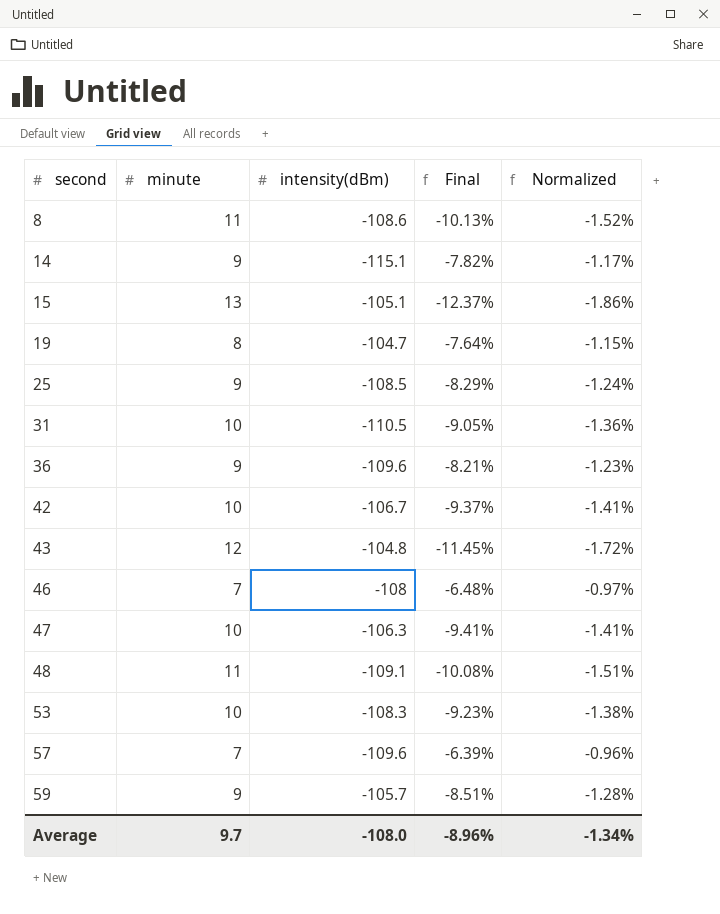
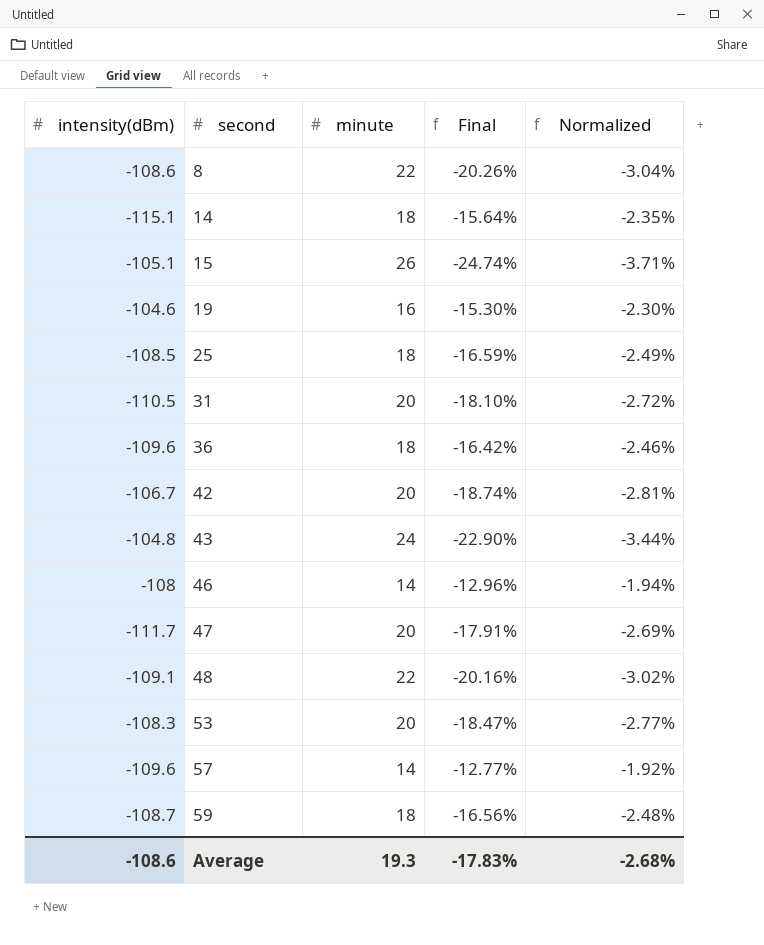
column intensity(dBm) | position: 3 -> 1
8 | minute: 11 -> 22
8 | Final: -10.13% -> -20.26%
8 | Normalized: -1.52% -> -3.04%
14 | minute: 9 -> 18
14 | Final: -7.82% -> -15.64%
14 | Normalized: -1.17% -> -2.35%
15 | minute: 13 -> 26
15 | Final: -12.37% -> -24.74%
15 | Normalized: -1.86% -> -3.71%
19 | intensity(dBm): -104.7 -> -104.6
19 | minute: 8 -> 16
19 | Final: -7.64% -> -15.30%
19 | Normalized: -1.15% -> -2.30%
25 | minute: 9 -> 18
25 | Final: -8.29% -> -16.59%
25 | Normalized: -1.24% -> -2.49%
31 | minute: 10 -> 20
31 | Final: -9.05% -> -18.10%
31 | Normalized: -1.36% -> -2.72%
36 | minute: 9 -> 18
36 | Final: -8.21% -> -16.42%
36 | Normalized: -1.23% -> -2.46%
42 | minute: 10 -> 20
42 | Final: -9.37% -> -18.74%
42 | Normalized: -1.41% -> -2.81%
43 | minute: 12 -> 24
43 | Final: -11.45% -> -22.90%
43 | Normalized: -1.72% -> -3.44%
46 | minute: 7 -> 14
46 | Final: -6.48% -> -12.96%
46 | Normalized: -0.97% -> -1.94%
47 | intensity(dBm): -106.3 -> -111.7
47 | minute: 10 -> 20
47 | Final: -9.41% -> -17.91%
47 | Normalized: -1.41% -> -2.69%
48 | minute: 11 -> 22
48 | Final: -10.08% -> -20.16%
48 | Normalized: -1.51% -> -3.02%
53 | minute: 10 -> 20
53 | Final: -9.23% -> -18.47%
53 | Normalized: -1.38% -> -2.77%
57 | minute: 7 -> 14
57 | Final: -6.39% -> -12.77%
57 | Normalized: -0.96% -> -1.92%
59 | intensity(dBm): -105.7 -> -108.7
59 | minute: 9 -> 18
59 | Final: -8.51% -> -16.56%
59 | Normalized: -1.28% -> -2.48%
Average | intensity(dBm): -108.0 -> -108.6
Average | minute: 9.7 -> 19.3
Average | Final: -8.96% -> -17.83%
Average | Normalized: -1.34% -> -2.68%

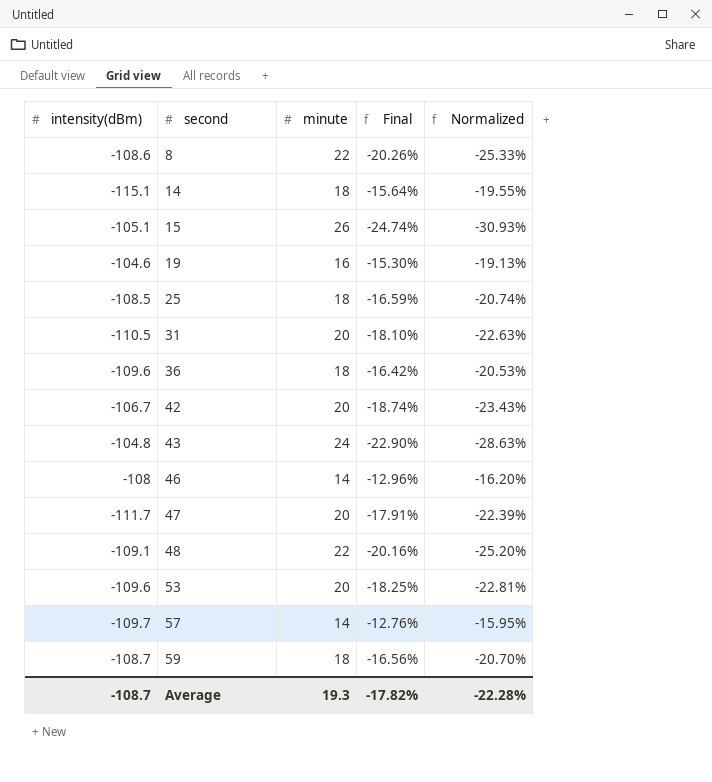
column Normalized | formula: [Final] * 0.15 -> [Final] * 1.25
53 | intensity(dBm): -108.3 -> -109.6
53 | Final: -18.47% -> -18.25%
57 | intensity(dBm): -109.6 -> -109.7
57 | Final: -12.77% -> -12.76%
Average | intensity(dBm): -108.6 -> -108.7
Average | Final: -17.83% -> -17.82%
Average | Normalized: -2.68% -> -22.28%

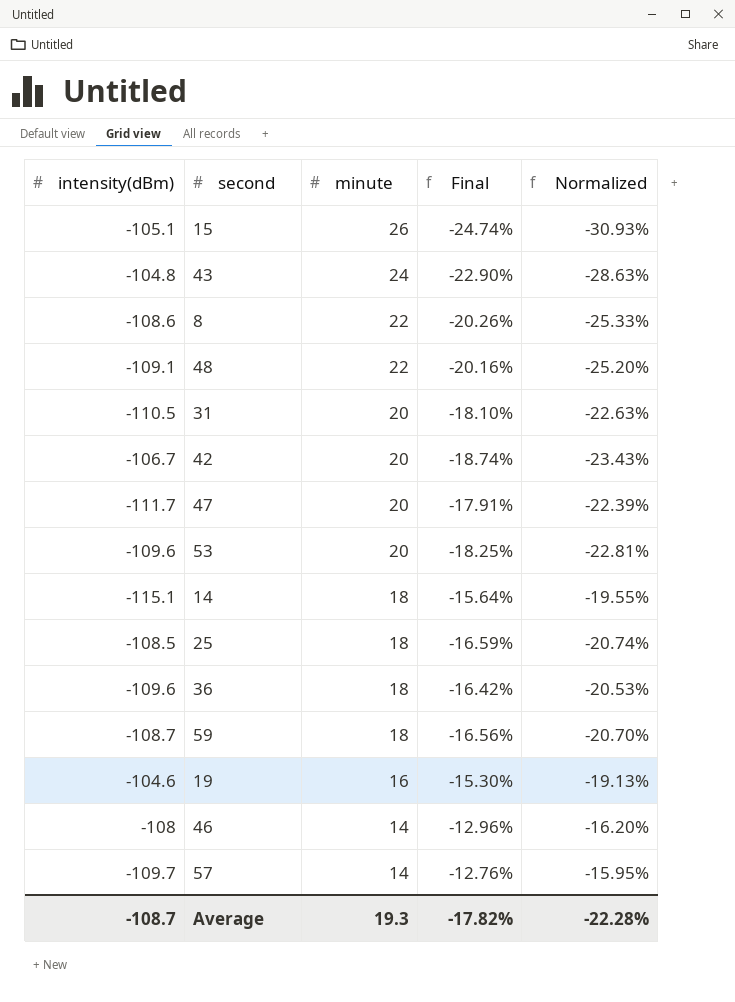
row order: second ascending -> minute descending

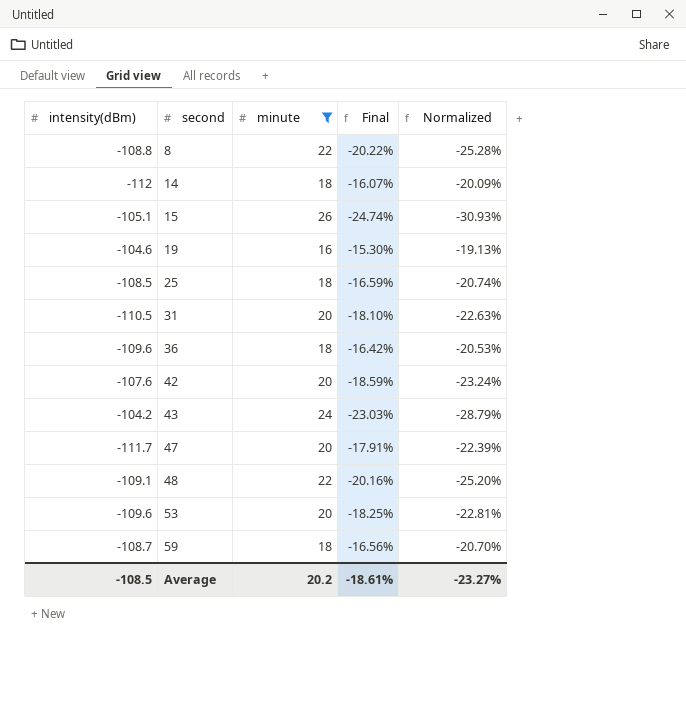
filter: none -> minute != 14
row order: minute descending -> second ascending
8 | intensity(dBm): -108.6 -> -108.8
8 | Final: -20.26% -> -20.22%
8 | Normalized: -25.33% -> -25.28%
14 | intensity(dBm): -115.1 -> -112
14 | Final: -15.64% -> -16.07%
14 | Normalized: -19.55% -> -20.09%
42 | intensity(dBm): -106.7 -> -107.6
42 | Final: -18.74% -> -18.59%
42 | Normalized: -23.43% -> -23.24%
43 | intensity(dBm): -104.8 -> -104.2
43 | Final: -22.90% -> -23.03%
43 | Normalized: -28.63% -> -28.79%
Average | intensity(dBm): -108.7 -> -108.5
Average | minute: 19.3 -> 20.2
Average | Final: -17.82% -> -18.61%
Average | Normalized: -22.28% -> -23.27%

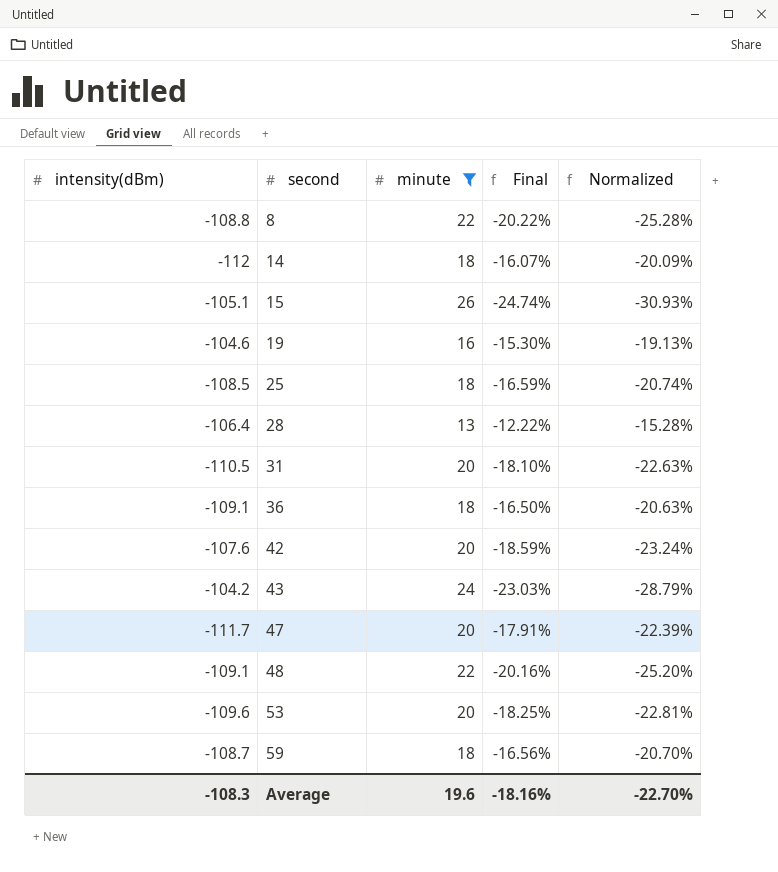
row 28: none -> -106.4 | 13 | -12.22% | -15.28%
36 | intensity(dBm): -109.6 -> -109.1
36 | Final: -16.42% -> -16.50%
36 | Normalized: -20.53% -> -20.63%
Average | intensity(dBm): -108.5 -> -108.3
Average | minute: 20.2 -> 19.6
Average | Final: -18.61% -> -18.16%
Average | Normalized: -23.27% -> -22.70%

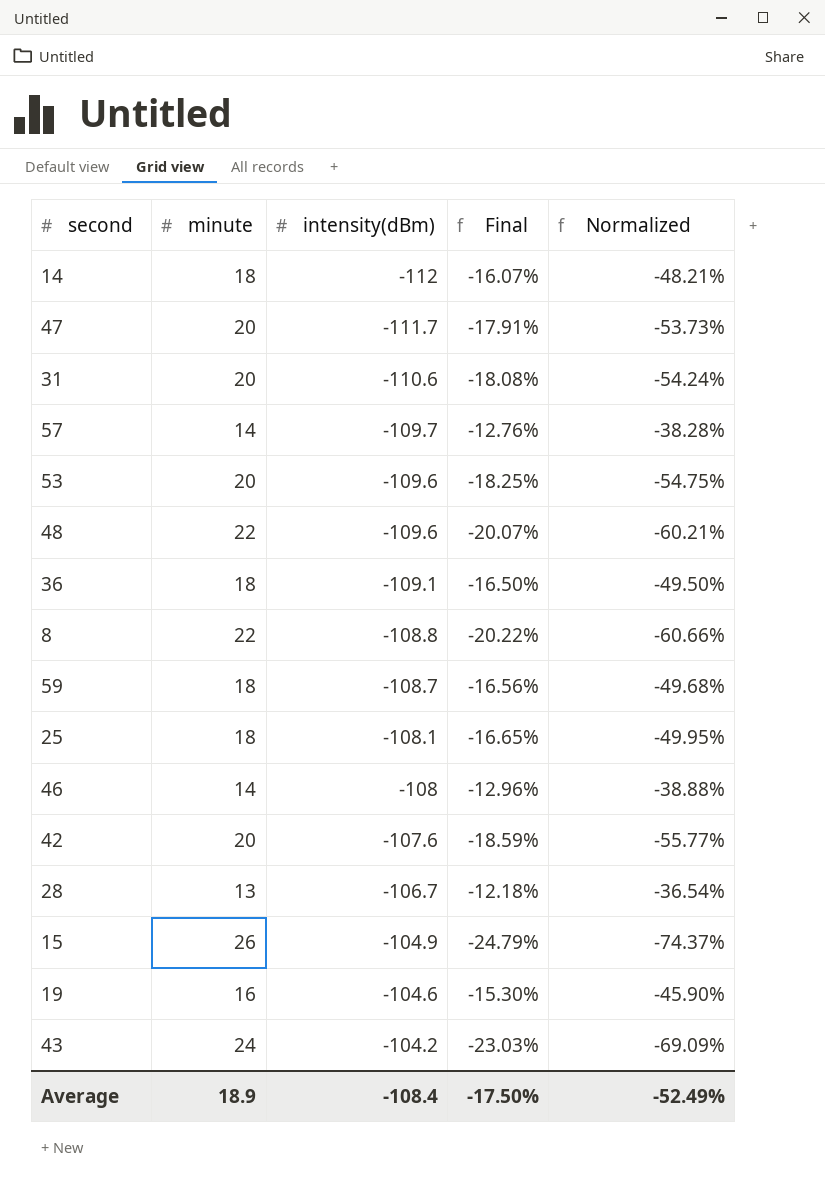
filter: minute != 14 -> none
row order: second ascending -> intensity(dBm) ascending
column intensity(dBm) | position: 1 -> 3
column Normalized | formula: [Final] * 1.25 -> [Final] * 3
31 | intensity(dBm): -110.5 -> -110.6
31 | Final: -18.10% -> -18.08%
48 | intensity(dBm): -109.1 -> -109.6
48 | Final: -20.16% -> -20.07%
25 | intensity(dBm): -108.5 -> -108.1
25 | Final: -16.59% -> -16.65%
28 | intensity(dBm): -106.4 -> -106.7
28 | Final: -12.22% -> -12.18%
15 | intensity(dBm): -105.1 -> -104.9
15 | Final: -24.74% -> -24.79%
Average | minute: 19.6 -> 18.9
Average | intensity(dBm): -108.3 -> -108.4
Average | Final: -18.16% -> -17.50%
Average | Normalized: -22.70% -> -52.49%

